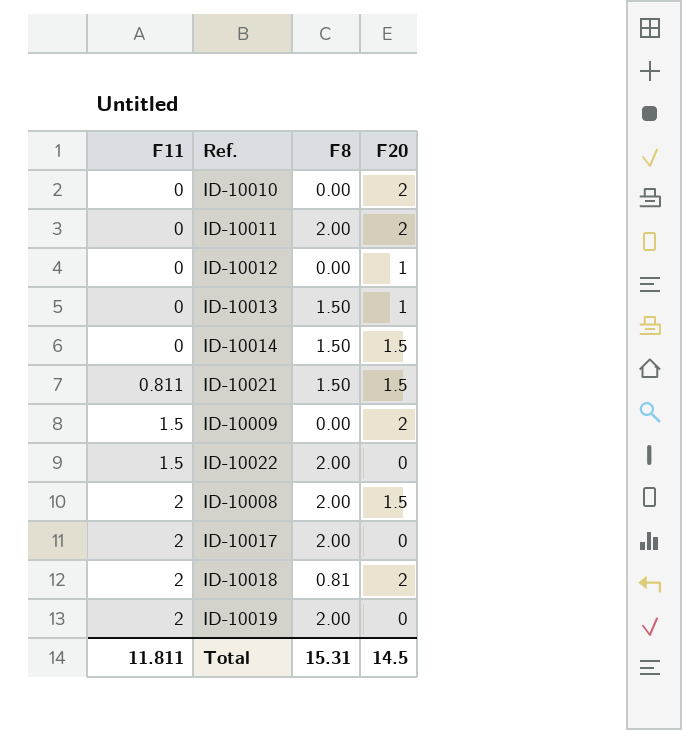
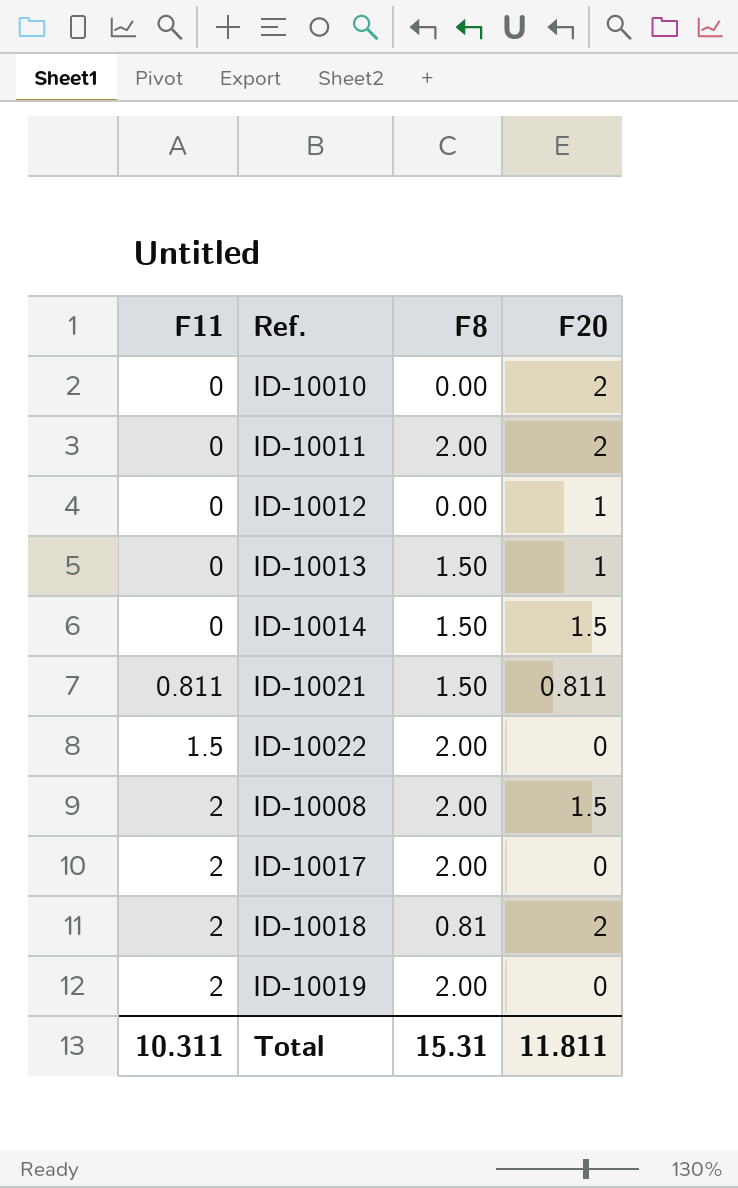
row ID-10009: 1.5 | 0.00 | 2 -> none
ID-10021 | F20: 1.5 -> 0.811
Total | F11: 11.811 -> 10.311
Total | F20: 14.5 -> 11.811

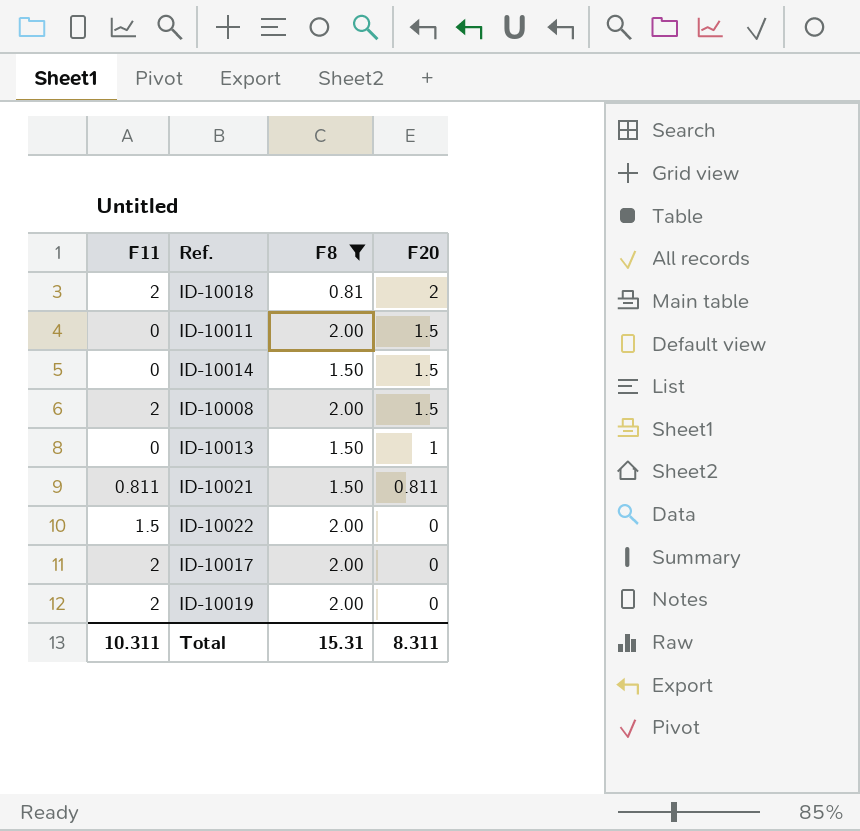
filter: none -> F8 != 0.00
row order: F11 ascending -> F20 descending
ID-10011 | F20: 2 -> 1.5
Total | F20: 11.811 -> 8.311

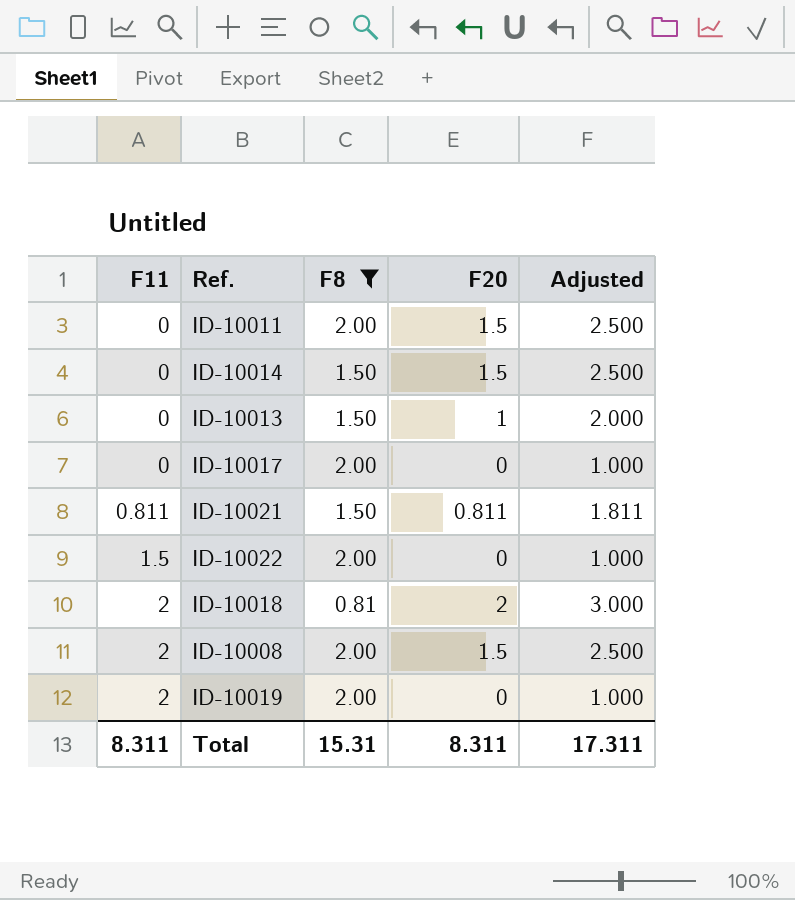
row order: F20 descending -> F11 ascending
column Adjusted | formula: none -> [F20] + 1
ID-10017 | F11: 2 -> 0
Total | F11: 10.311 -> 8.311

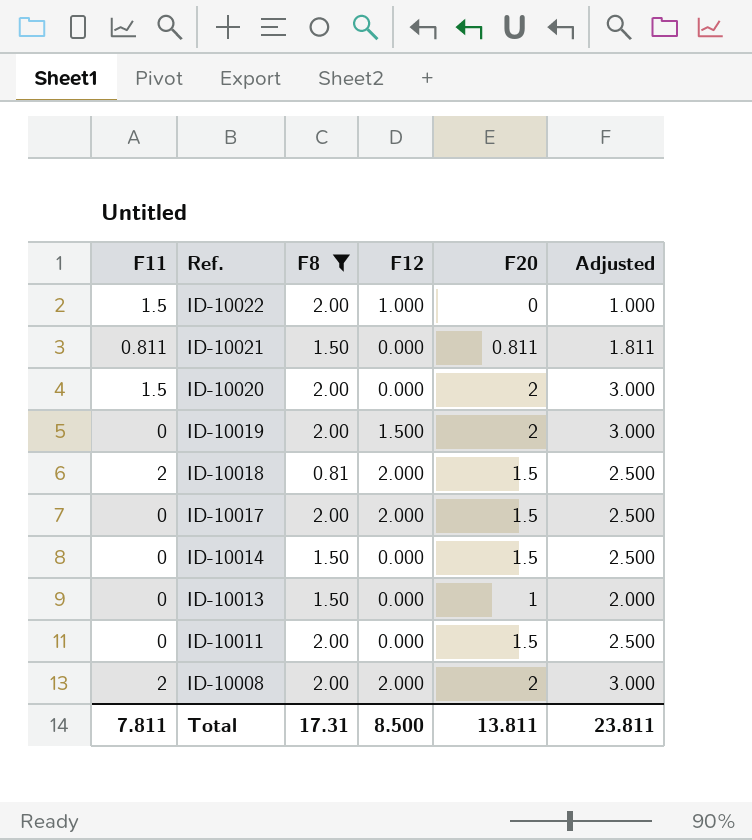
row order: F11 ascending -> Ref. descending
column F12 | position: none -> 4
row ID-10020: none -> 1.5 | 2.00 | 0.000 | 2 | 3.000
ID-10019 | F11: 2 -> 0
ID-10019 | F20: 0 -> 2
ID-10019 | Adjusted: 1.000 -> 3.000
ID-10018 | F20: 2 -> 1.5
ID-10018 | Adjusted: 3.000 -> 2.500
ID-10017 | F20: 0 -> 1.5
ID-10017 | Adjusted: 1.000 -> 2.500
ID-10008 | F20: 1.5 -> 2
ID-10008 | Adjusted: 2.500 -> 3.000
Total | F11: 8.311 -> 7.811
Total | F8: 15.31 -> 17.31
Total | F20: 8.311 -> 13.811
Total | Adjusted: 17.311 -> 23.811

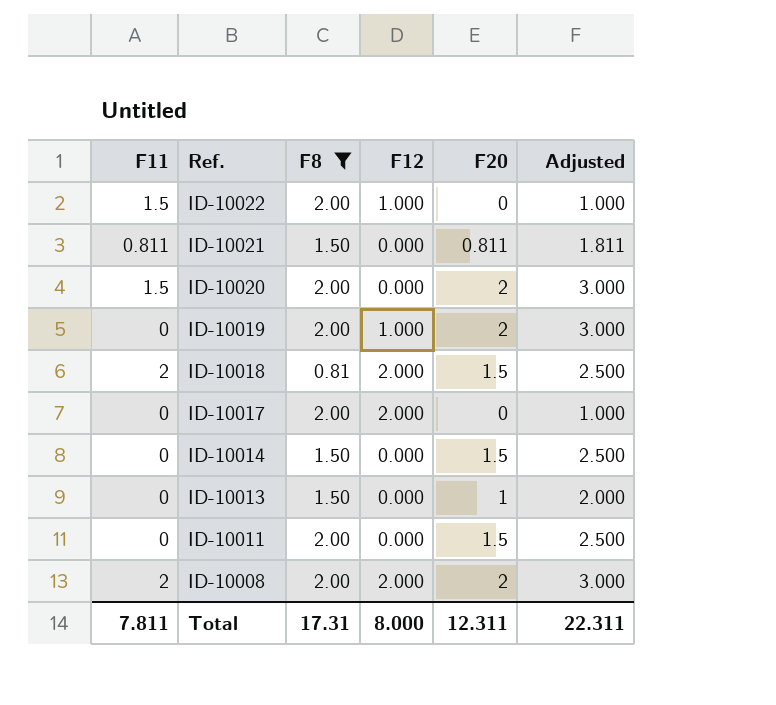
ID-10019 | F12: 1.500 -> 1.000
ID-10017 | F20: 1.5 -> 0
ID-10017 | Adjusted: 2.500 -> 1.000
Total | F12: 8.500 -> 8.000
Total | F20: 13.811 -> 12.311
Total | Adjusted: 23.811 -> 22.311

